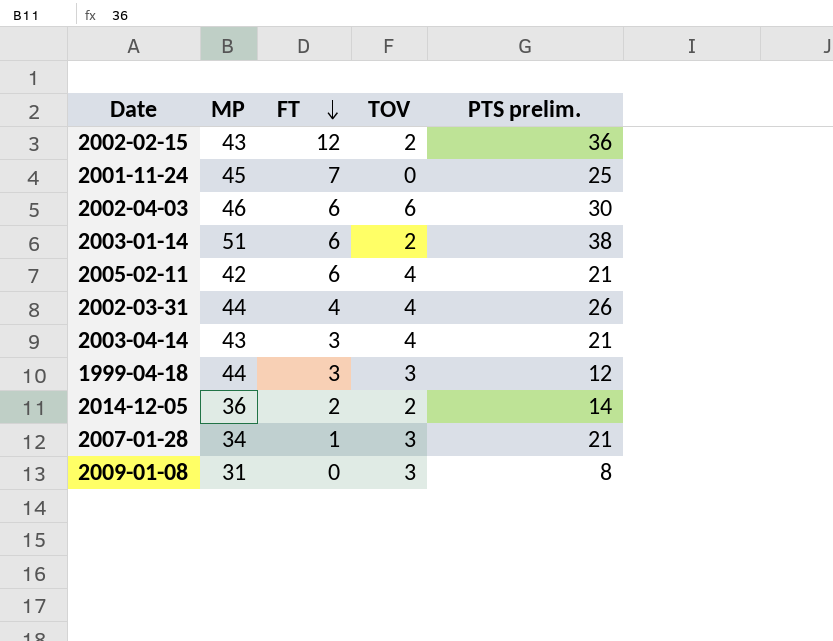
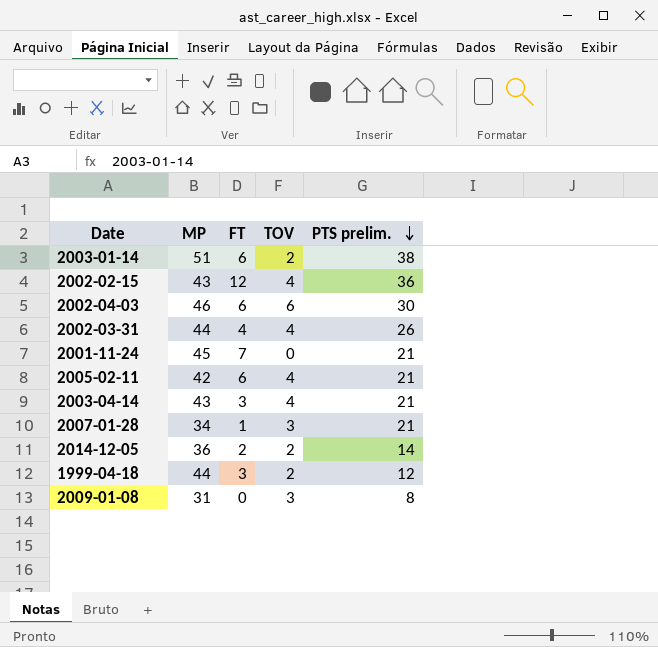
row order: FT descending -> PTS prelim. descending
2002-02-15 | TOV: 2 -> 4
2001-11-24 | PTS prelim.: 25 -> 21
1999-04-18 | TOV: 3 -> 2

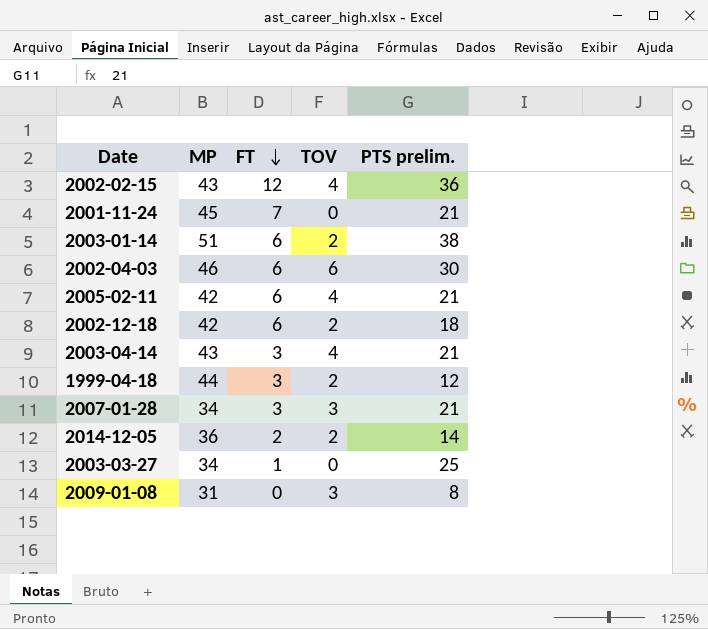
row order: PTS prelim. descending -> FT descending
row 2002-03-31: 44 | 4 | 4 | 26 -> none
row 2002-12-18: none -> 42 | 6 | 2 | 18
2007-01-28 | FT: 1 -> 3
row 2003-03-27: none -> 34 | 1 | 0 | 25

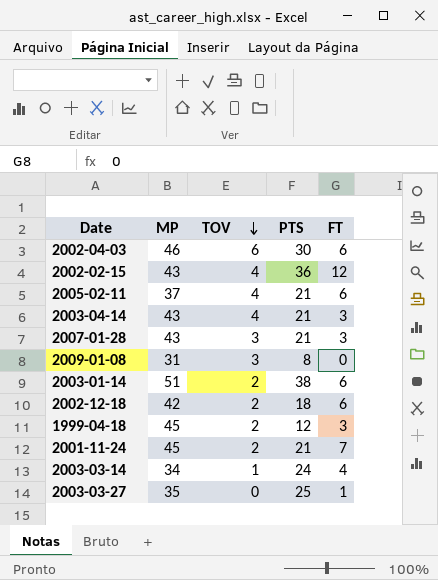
row order: FT descending -> TOV descending
column name: PTS prelim. -> PTS
column FT | position: 3 -> 5
row 2014-12-05: 36 | 2 | 2 | 14 -> none
2005-02-11 | MP: 42 -> 37
2007-01-28 | MP: 34 -> 43
1999-04-18 | MP: 44 -> 45
2001-11-24 | TOV: 0 -> 2
row 2003-03-14: none -> 34 | 1 | 24 | 4
2003-03-27 | MP: 34 -> 35

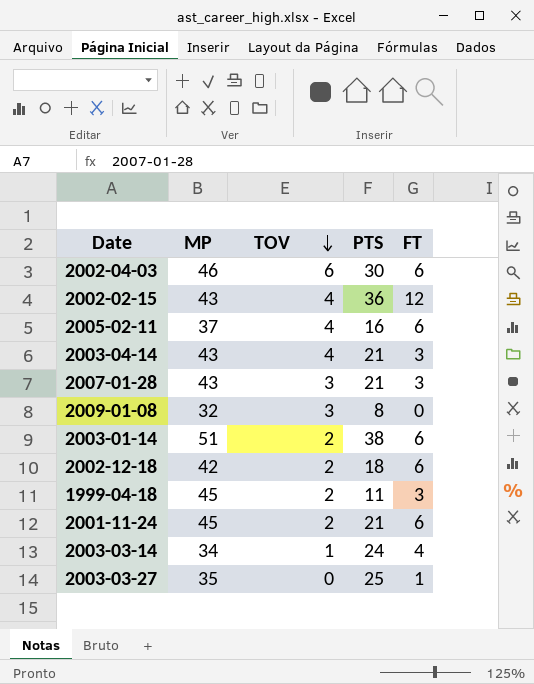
2005-02-11 | PTS: 21 -> 16
2009-01-08 | MP: 31 -> 32
1999-04-18 | PTS: 12 -> 11
2001-11-24 | FT: 7 -> 6

